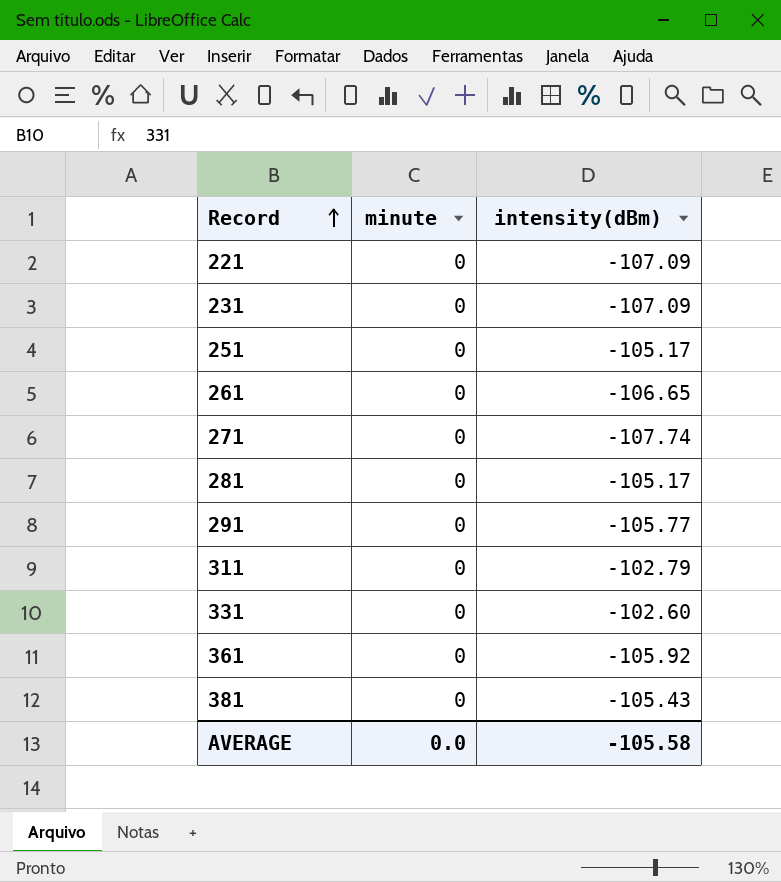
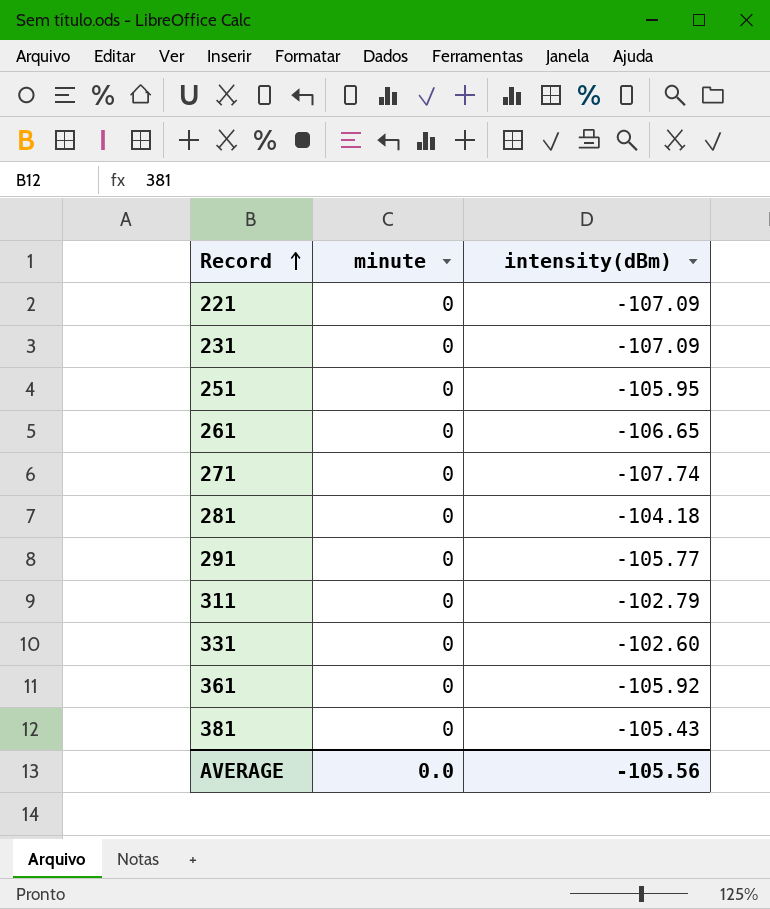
251 | intensity(dBm): -105.17 -> -105.95
281 | intensity(dBm): -105.17 -> -104.18
AVERAGE | intensity(dBm): -105.58 -> -105.56

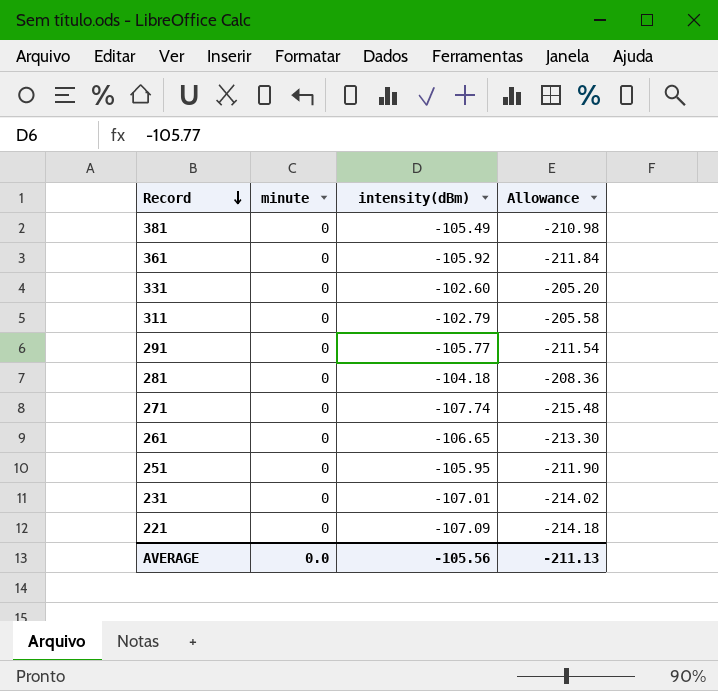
row order: Record ascending -> Record descending
column Allowance | formula: none -> [intensity(dBm)] * 2
381 | intensity(dBm): -105.43 -> -105.49
231 | intensity(dBm): -107.09 -> -107.01

